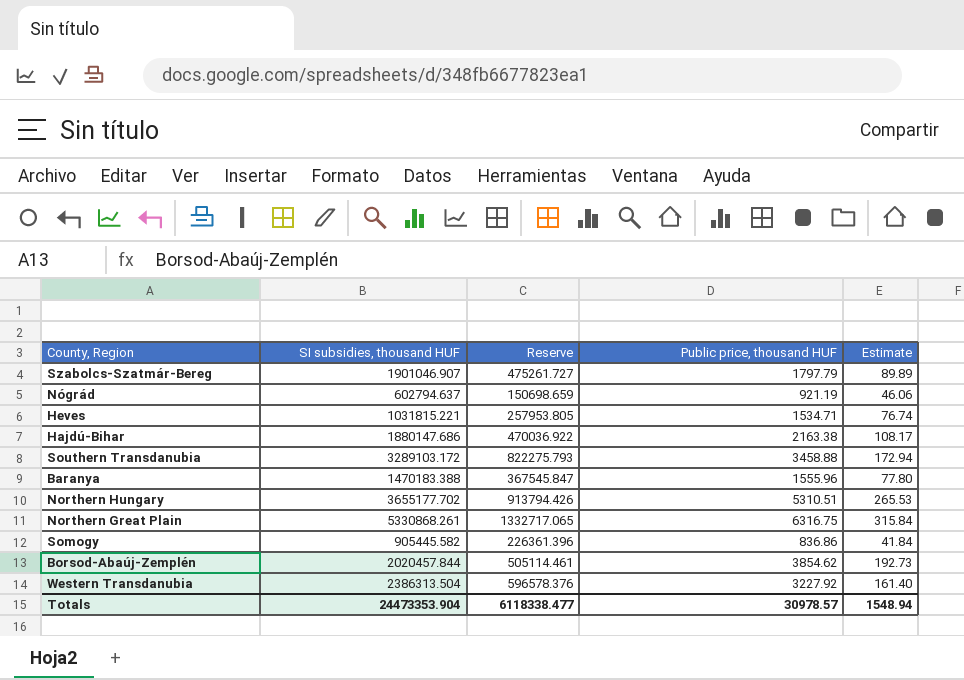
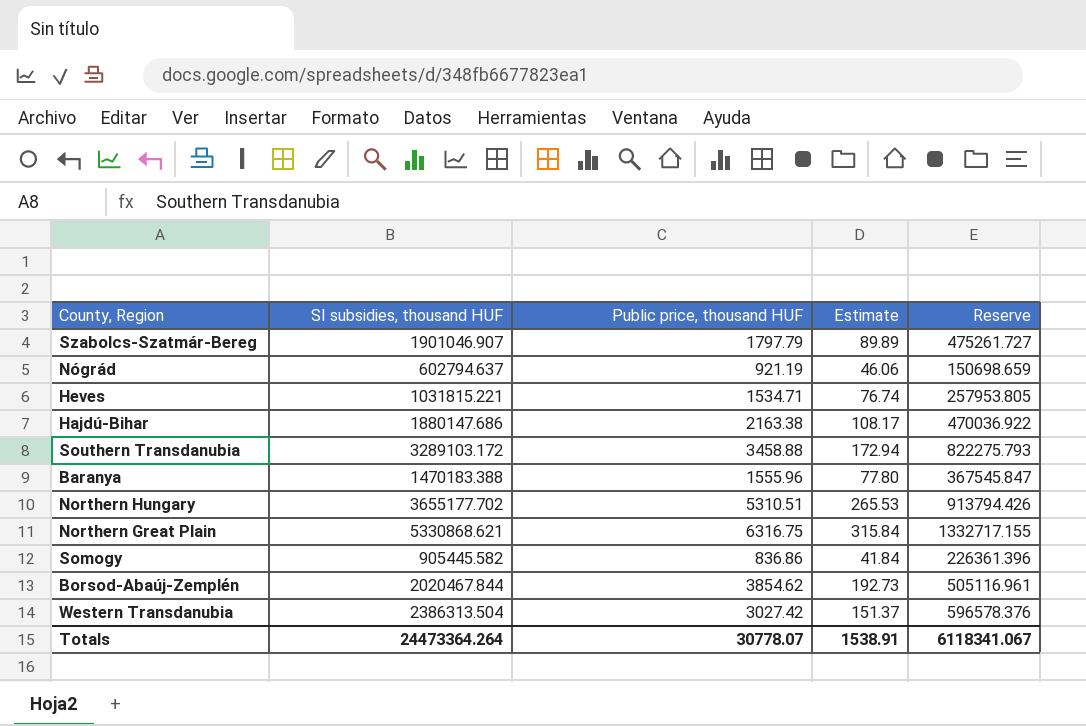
column Reserve | position: 3 -> 5
Northern Great Plain | SI subsidies, thousand HUF: 5330868.261 -> 5330868.621
Northern Great Plain | Reserve: 1332717.065 -> 1332717.155
Borsod-Abaúj-Zemplén | SI subsidies, thousand HUF: 2020457.844 -> 2020467.844
Borsod-Abaúj-Zemplén | Reserve: 505114.461 -> 505116.961
Western Transdanubia | Public price, thousand HUF: 3227.92 -> 3027.42
Western Transdanubia | Estimate: 161.40 -> 151.37
Totals | SI subsidies, thousand HUF: 24473353.904 -> 24473364.264
Totals | Public price, thousand HUF: 30978.57 -> 30778.07
Totals | Estimate: 1548.94 -> 1538.91
Totals | Reserve: 6118338.477 -> 6118341.067

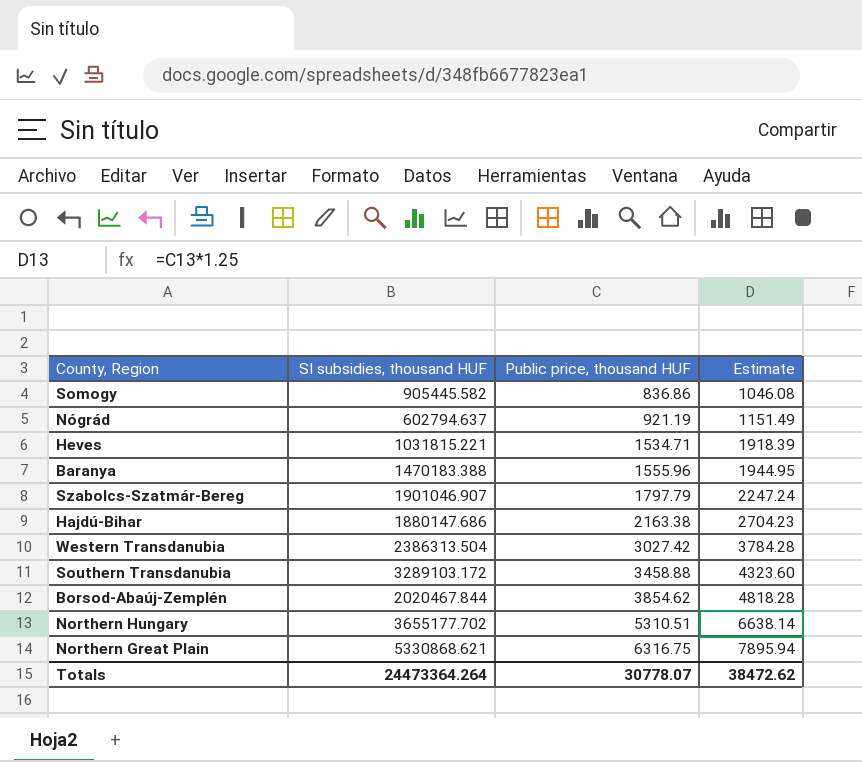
row order: none -> Public price, thousand HUF ascending
column Reserve | formula: [SI subsidies, thousand HUF] * 0.25 -> none
column Estimate | formula: [Public price, thousand HUF] * 0.05 -> [Public price, thousand HUF] * 1.25
Totals | Estimate: 1538.91 -> 38472.62

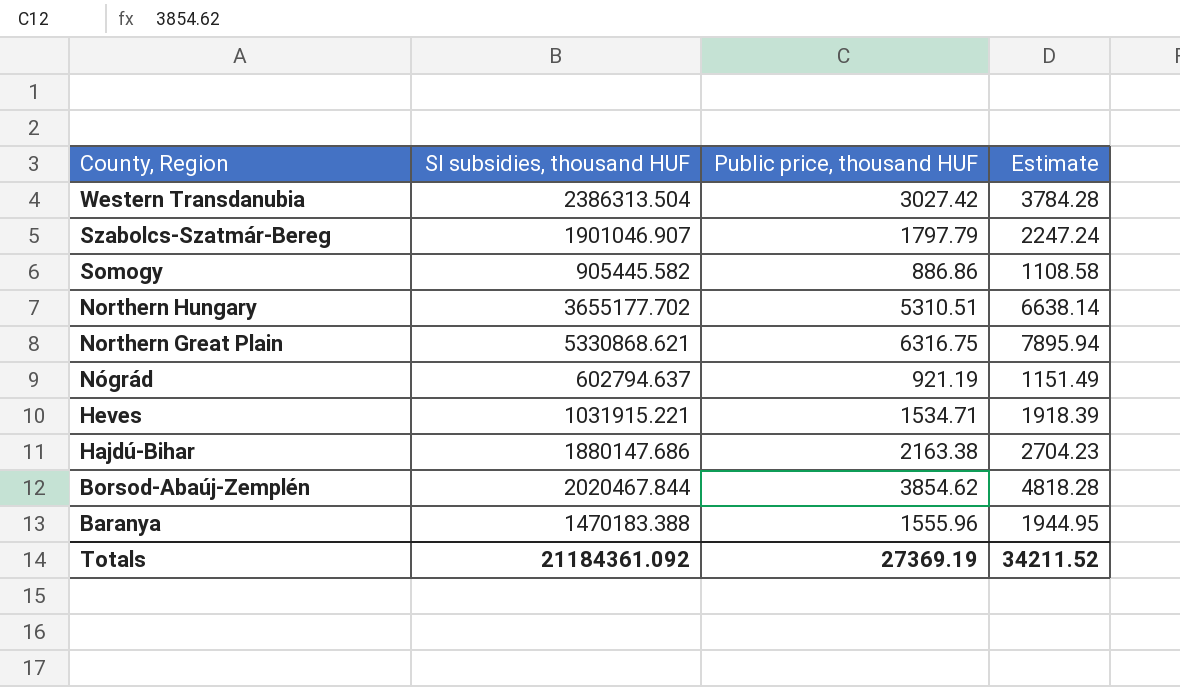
row order: Public price, thousand HUF ascending -> County, Region descending
row Southern Transdanubia: 3289103.172 | 3458.88 | 4323.60 -> none
Somogy | Public price, thousand HUF: 836.86 -> 886.86
Somogy | Estimate: 1046.08 -> 1108.58
Heves | SI subsidies, thousand HUF: 1031815.221 -> 1031915.221
Totals | SI subsidies, thousand HUF: 24473364.264 -> 21184361.092
Totals | Public price, thousand HUF: 30778.07 -> 27369.19
Totals | Estimate: 38472.62 -> 34211.52

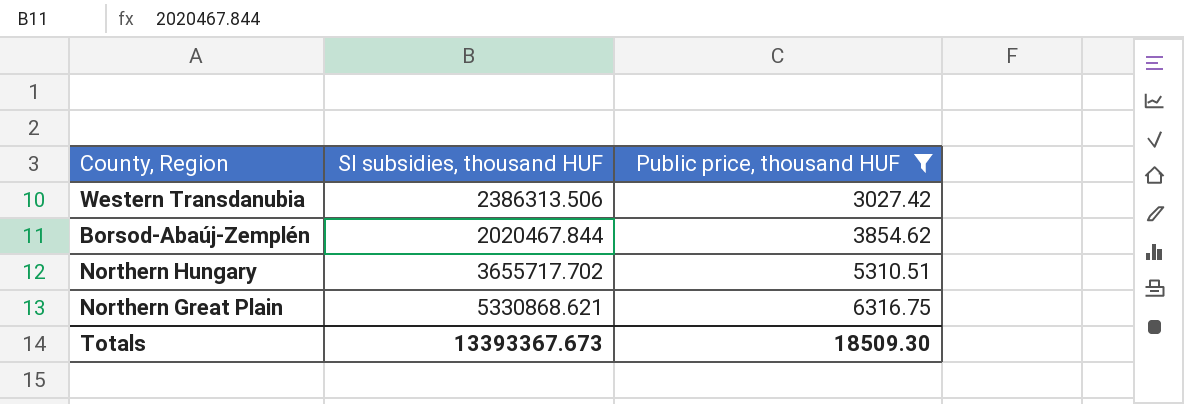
filter: none -> Public price, thousand HUF >= 3027.42
row order: County, Region descending -> Public price, thousand HUF ascending
column Estimate | formula: [Public price, thousand HUF] * 1.25 -> none
Western Transdanubia | SI subsidies, thousand HUF: 2386313.504 -> 2386313.506
Northern Hungary | SI subsidies, thousand HUF: 3655177.702 -> 3655717.702
Totals | SI subsidies, thousand HUF: 21184361.092 -> 13393367.673
Totals | Public price, thousand HUF: 27369.19 -> 18509.30

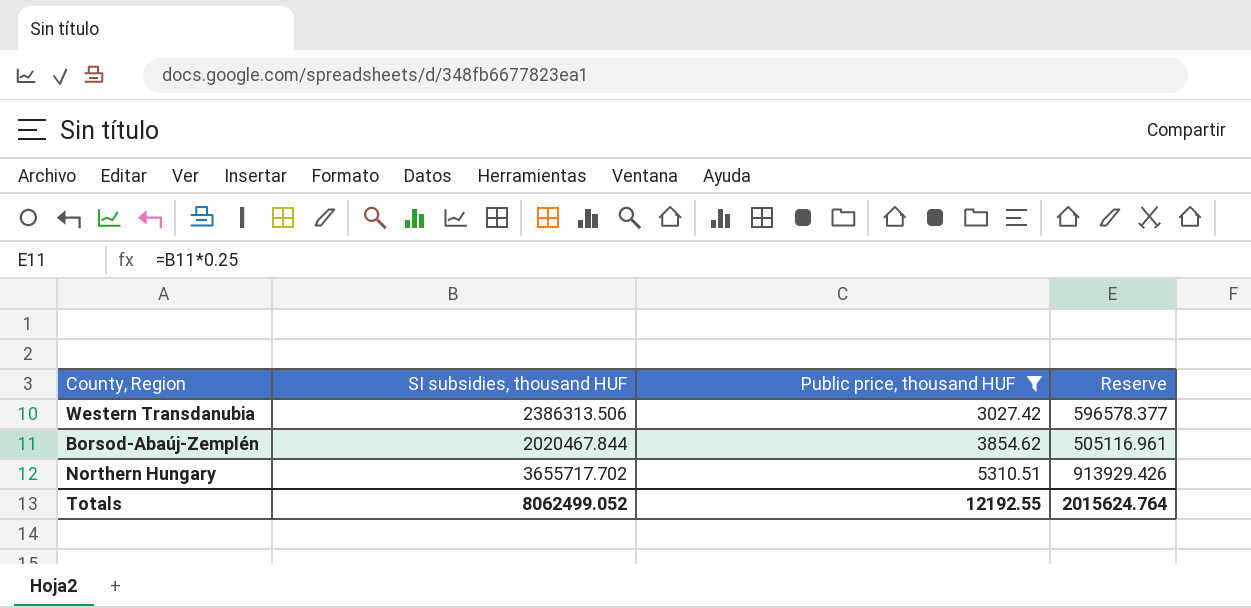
column Reserve | formula: none -> [SI subsidies, thousand HUF] * 0.25
row Northern Great Plain: 5330868.621 | 6316.75 -> none
Totals | SI subsidies, thousand HUF: 13393367.673 -> 8062499.052
Totals | Public price, thousand HUF: 18509.30 -> 12192.55

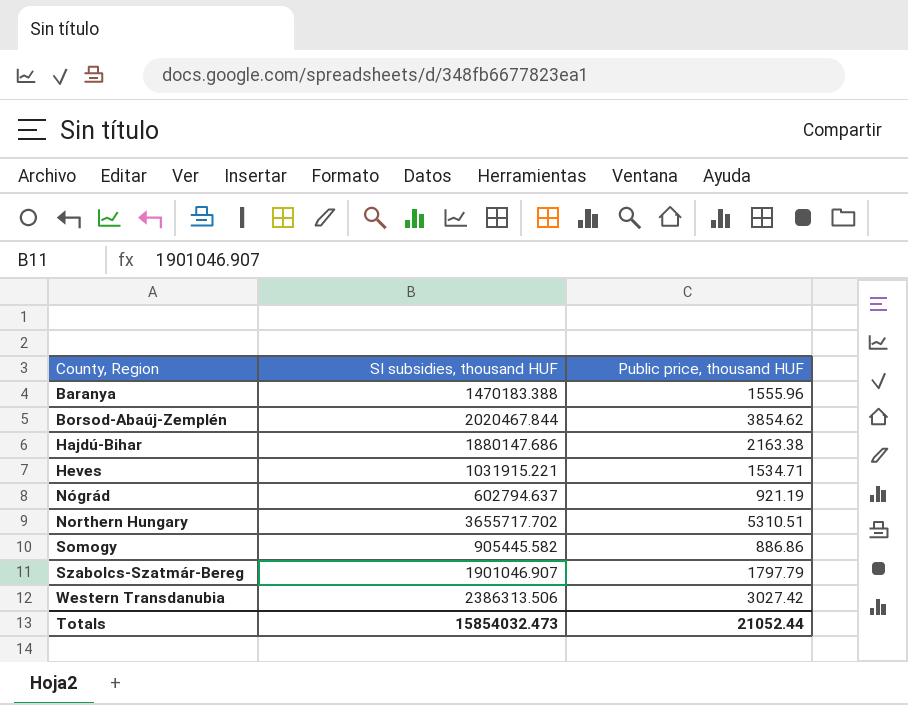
filter: Public price, thousand HUF >= 3027.42 -> none
row order: Public price, thousand HUF ascending -> County, Region ascending
column Reserve | formula: [SI subsidies, thousand HUF] * 0.25 -> none
Totals | SI subsidies, thousand HUF: 8062499.052 -> 15854032.473
Totals | Public price, thousand HUF: 12192.55 -> 21052.44

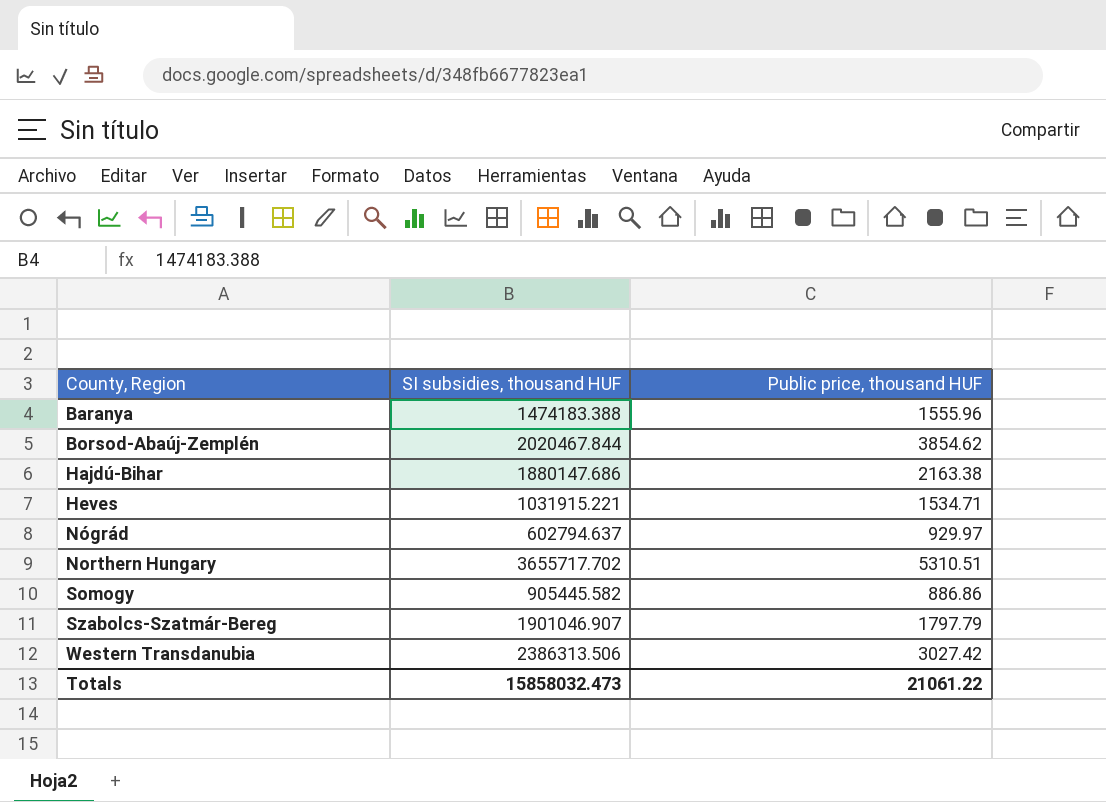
Baranya | SI subsidies, thousand HUF: 1470183.388 -> 1474183.388
Nógrád | Public price, thousand HUF: 921.19 -> 929.97
Totals | SI subsidies, thousand HUF: 15854032.473 -> 15858032.473
Totals | Public price, thousand HUF: 21052.44 -> 21061.22

